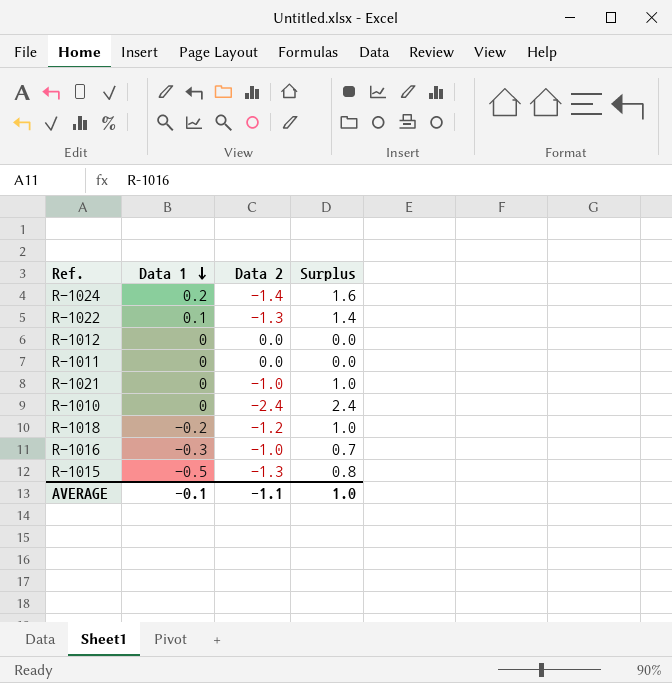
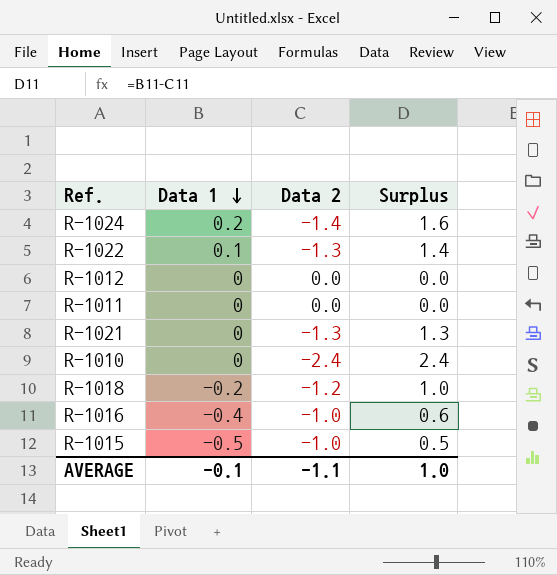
R-1021 | Data 2: -1.0 -> -1.3
R-1021 | Surplus: 1.0 -> 1.3
R-1016 | Data 1: -0.3 -> -0.4
R-1016 | Surplus: 0.7 -> 0.6
R-1015 | Data 2: -1.3 -> -1.0
R-1015 | Surplus: 0.8 -> 0.5

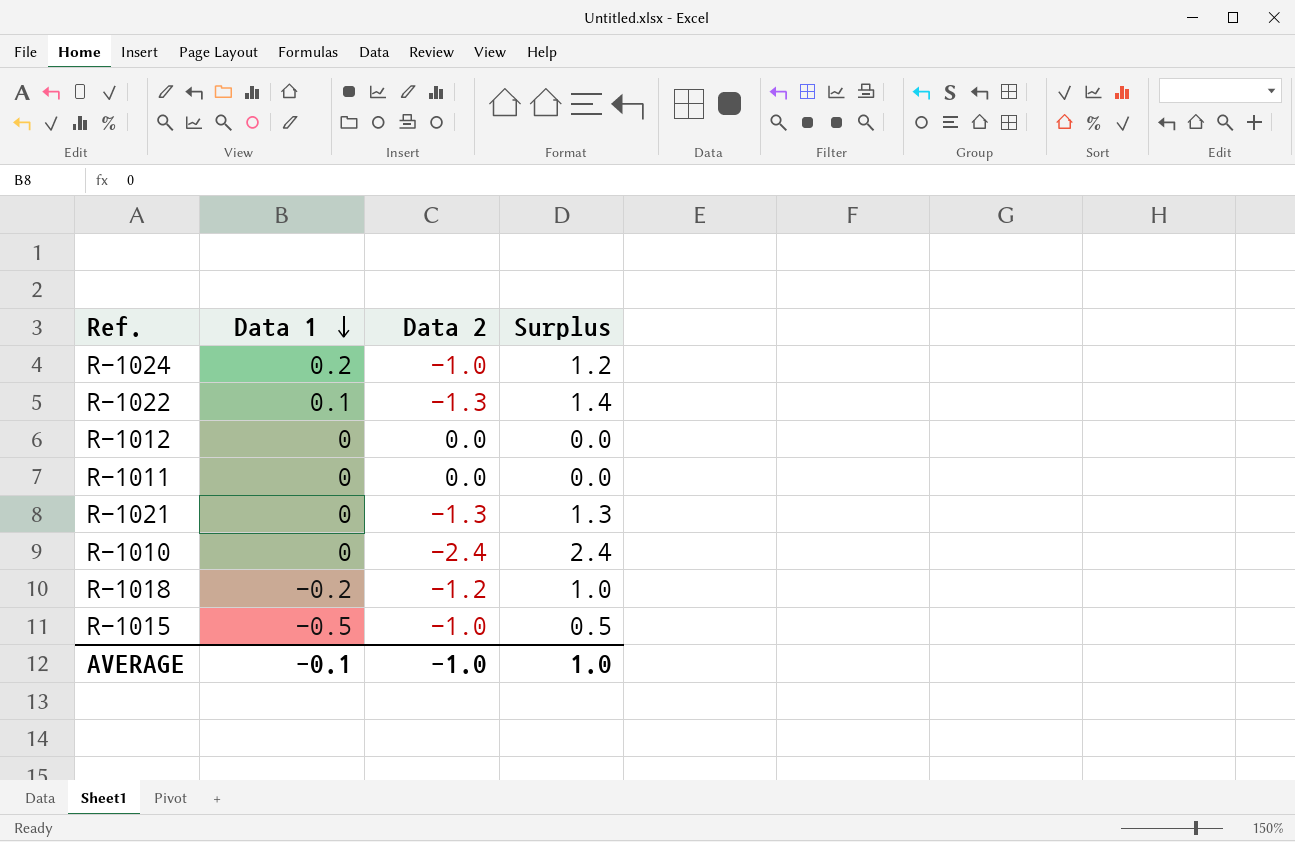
row R-1016: -0.4 | -1.0 | 0.6 -> none
R-1024 | Data 2: -1.4 -> -1.0
R-1024 | Surplus: 1.6 -> 1.2
AVERAGE | Data 2: -1.1 -> -1.0

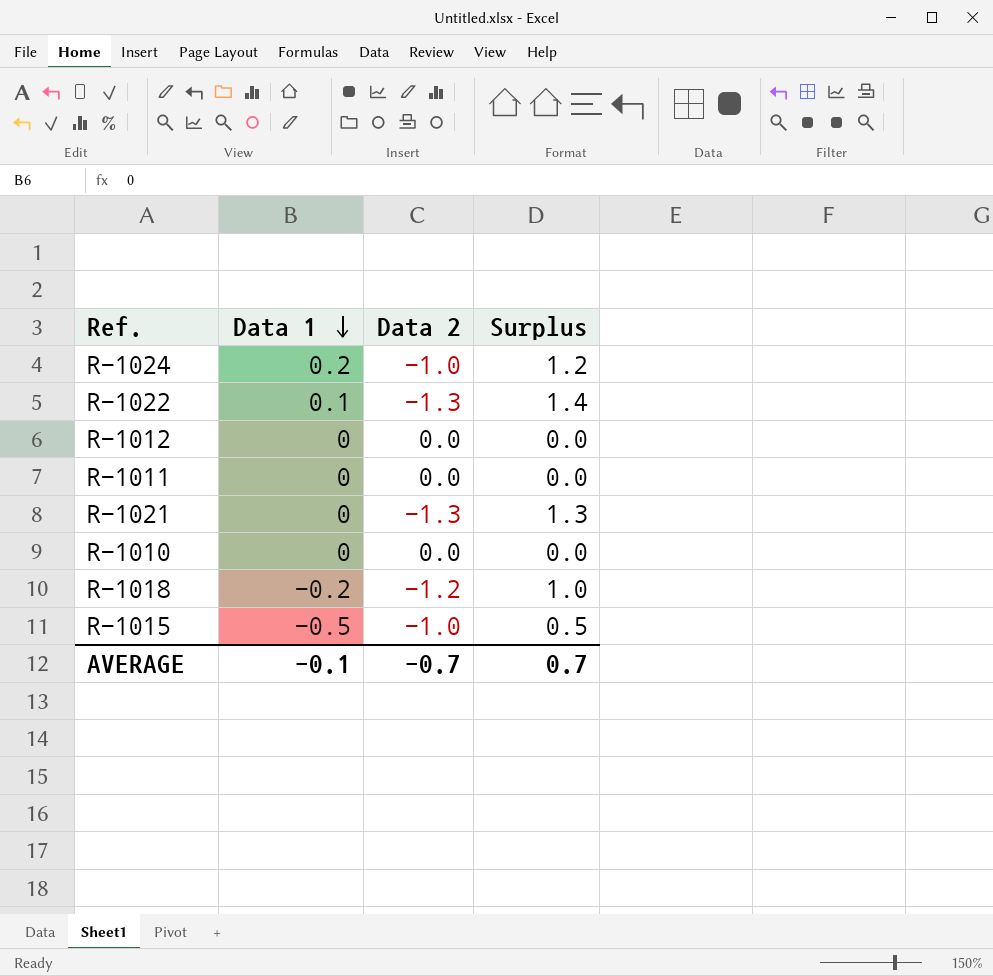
R-1010 | Data 2: -2.4 -> 0.0
R-1010 | Surplus: 2.4 -> 0.0
AVERAGE | Data 2: -1.0 -> -0.7
AVERAGE | Surplus: 1.0 -> 0.7

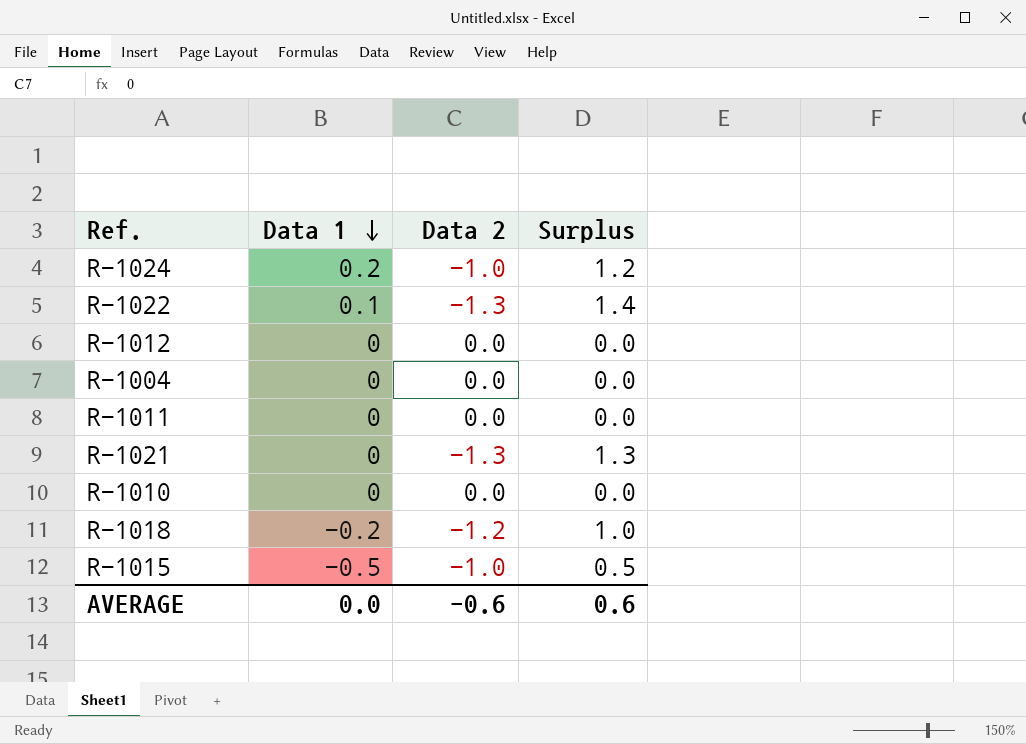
row R-1004: none -> 0 | 0.0 | 0.0
AVERAGE | Data 1: -0.1 -> 0.0
AVERAGE | Data 2: -0.7 -> -0.6
AVERAGE | Surplus: 0.7 -> 0.6

